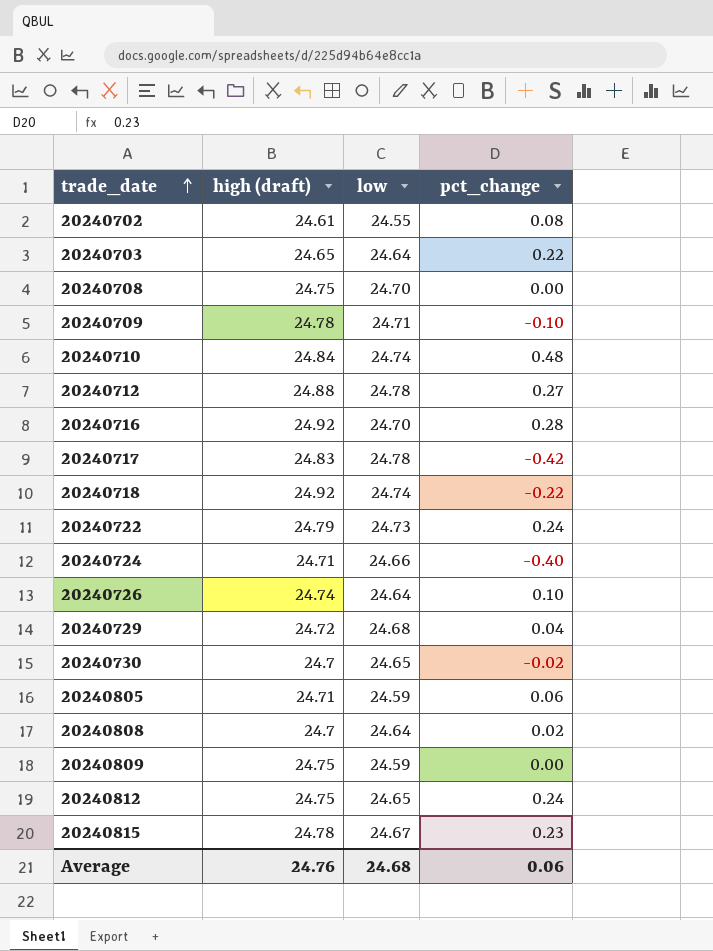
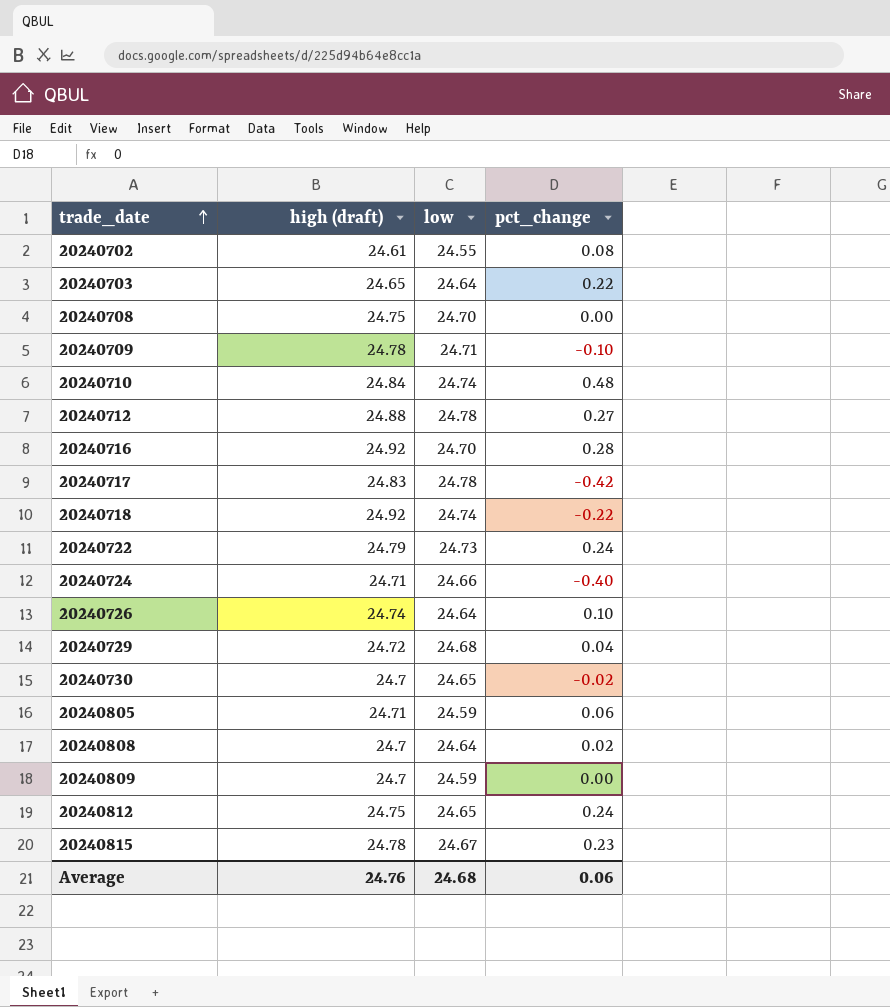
20240809 | high (draft): 24.75 -> 24.7

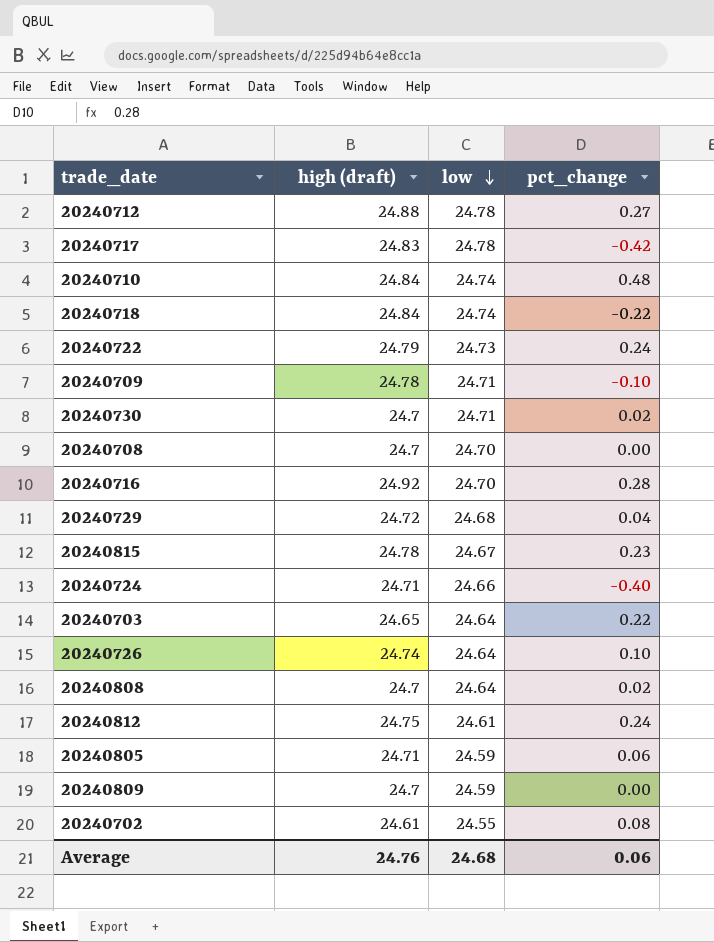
row order: trade_date ascending -> low descending
20240718 | high (draft): 24.92 -> 24.84
20240730 | low: 24.65 -> 24.71
20240730 | pct_change: -0.02 -> 0.02
20240708 | high (draft): 24.75 -> 24.7
20240812 | low: 24.65 -> 24.61

